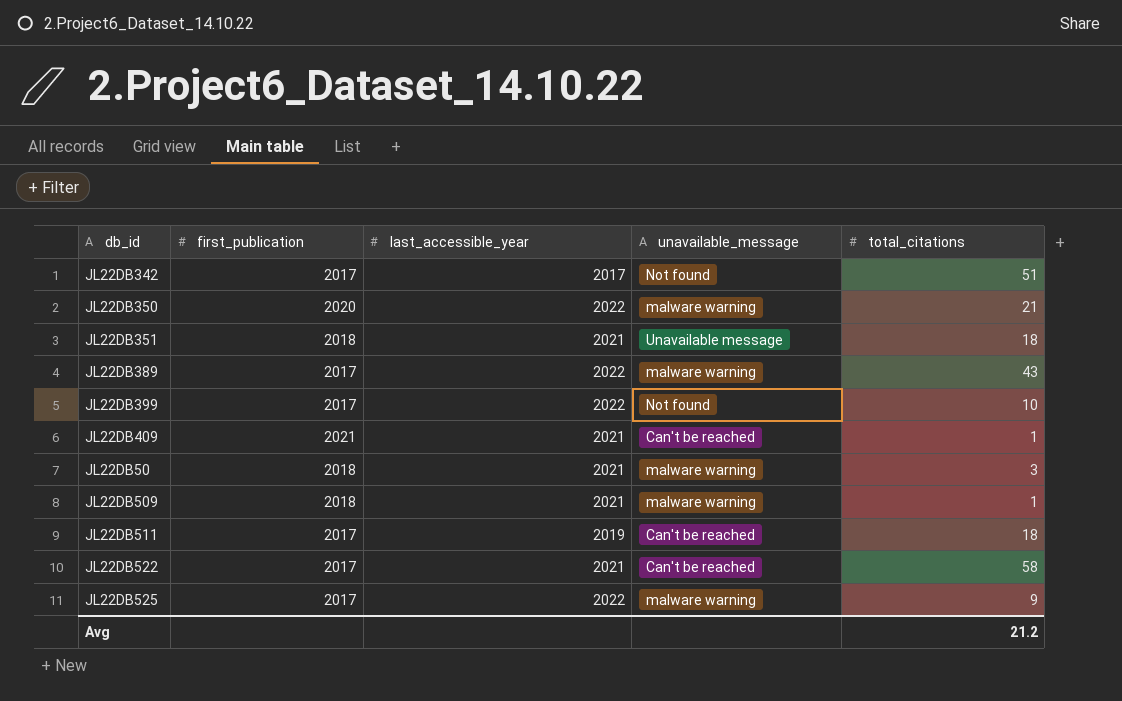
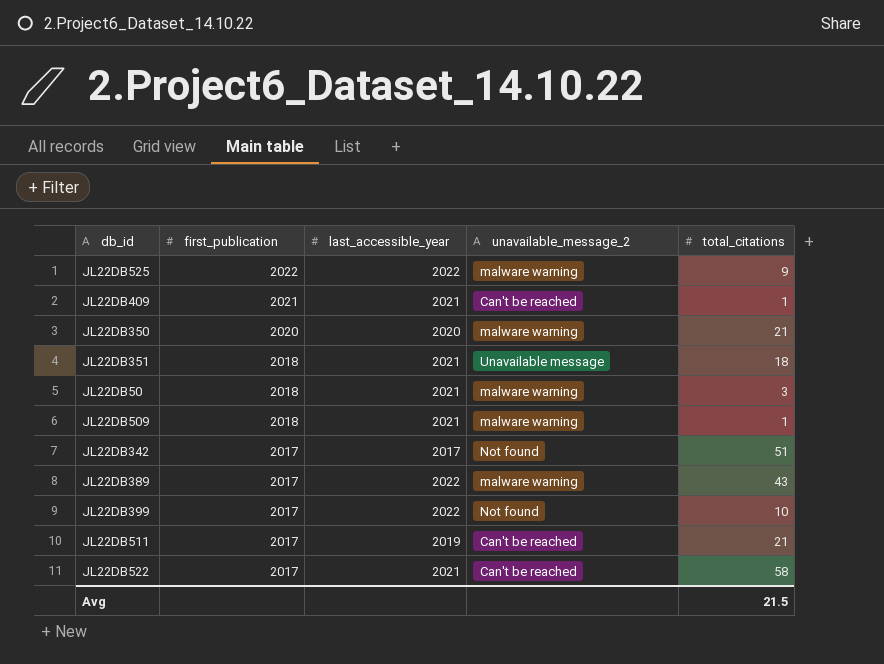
row order: none -> first_publication descending
column name: unavailable_message -> unavailable_message_2
JL22DB525 | first_publication: 2017 -> 2022
JL22DB350 | last_accessible_year: 2022 -> 2020
JL22DB511 | total_citations: 18 -> 21
Avg | total_citations: 21.2 -> 21.5

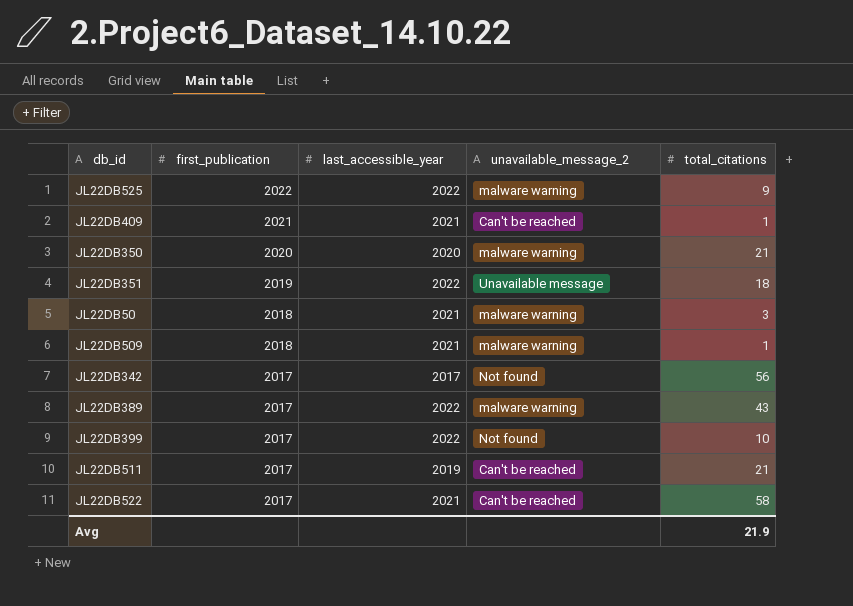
JL22DB351 | first_publication: 2018 -> 2019
JL22DB351 | last_accessible_year: 2021 -> 2022
JL22DB342 | total_citations: 51 -> 56
Avg | total_citations: 21.5 -> 21.9

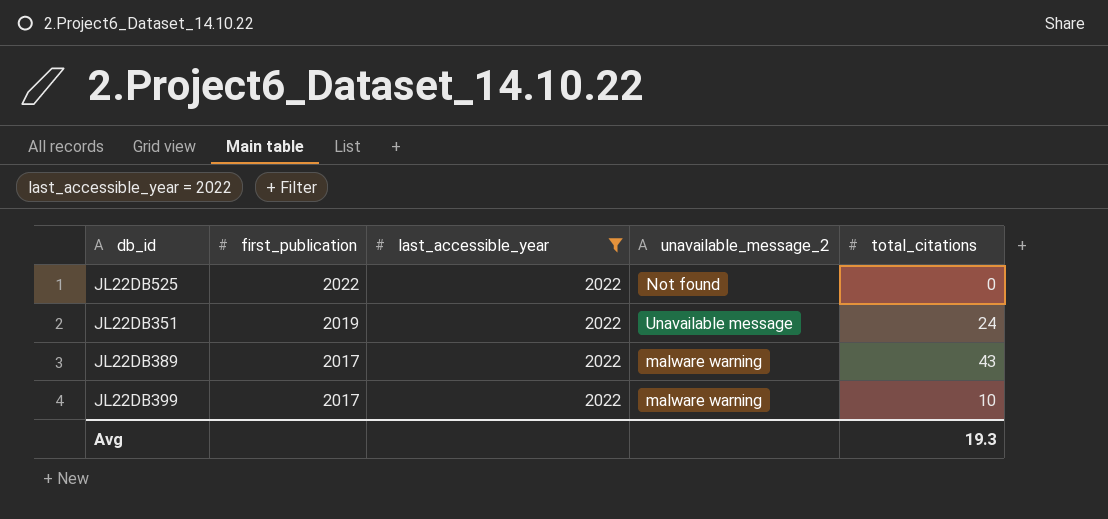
filter: none -> last_accessible_year = 2022
JL22DB525 | unavailable_message_2: malware warning -> Not found
JL22DB525 | total_citations: 9 -> 0
JL22DB351 | total_citations: 18 -> 24
JL22DB399 | unavailable_message_2: Not found -> malware warning
Avg | total_citations: 21.9 -> 19.3

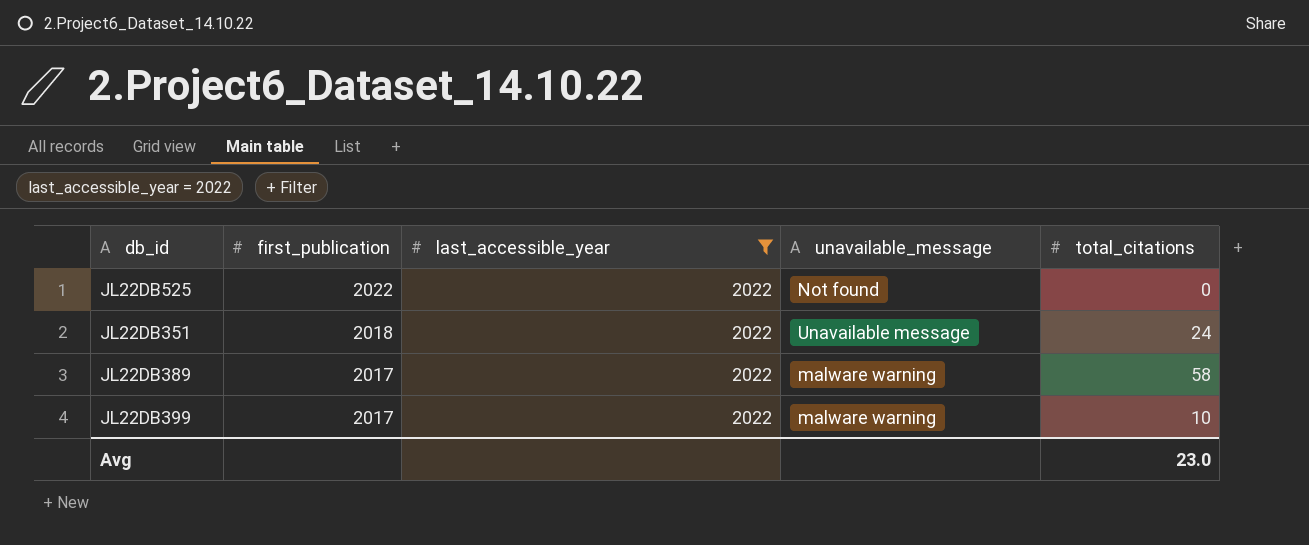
column name: unavailable_message_2 -> unavailable_message
JL22DB351 | first_publication: 2019 -> 2018
JL22DB389 | total_citations: 43 -> 58
Avg | total_citations: 19.3 -> 23.0

